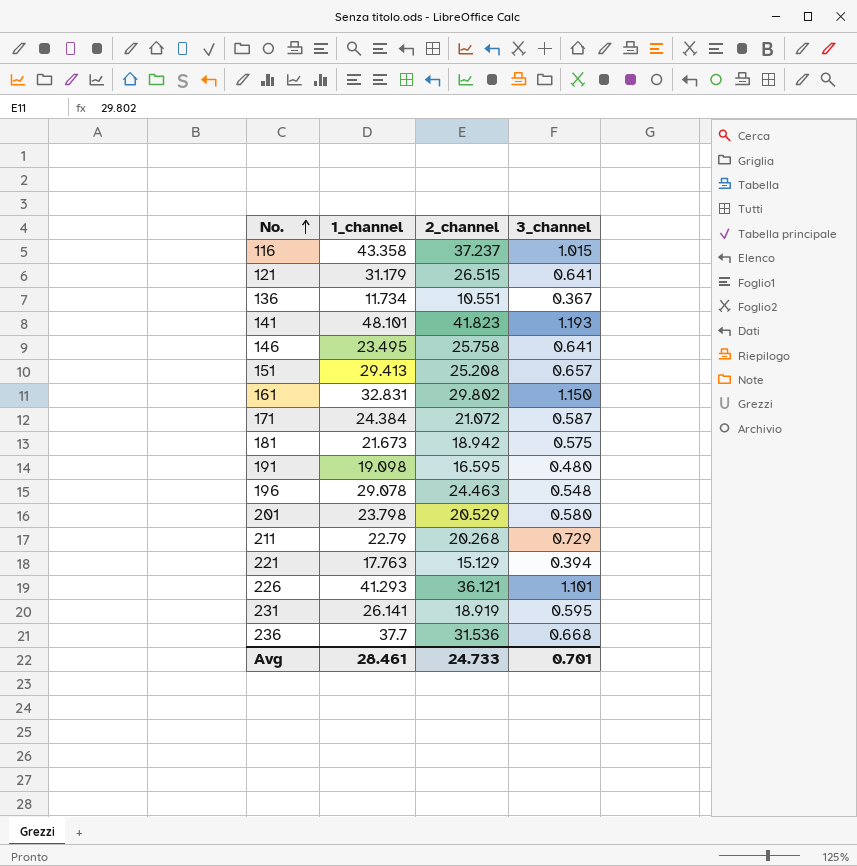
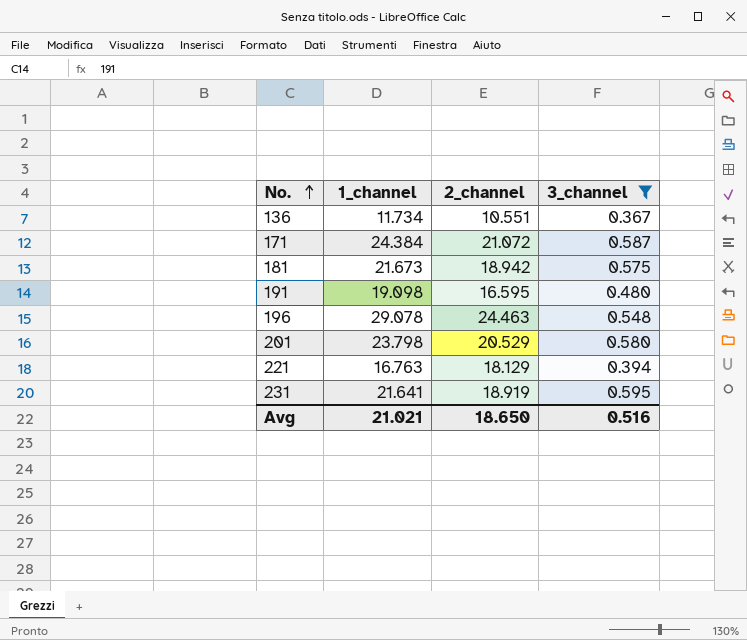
filter: none -> 3_channel <= 0.595
221 | 1_channel: 17.763 -> 16.763
221 | 2_channel: 15.129 -> 18.129
231 | 1_channel: 26.141 -> 21.641
Avg | 1_channel: 28.461 -> 21.021
Avg | 2_channel: 24.733 -> 18.650
Avg | 3_channel: 0.701 -> 0.516

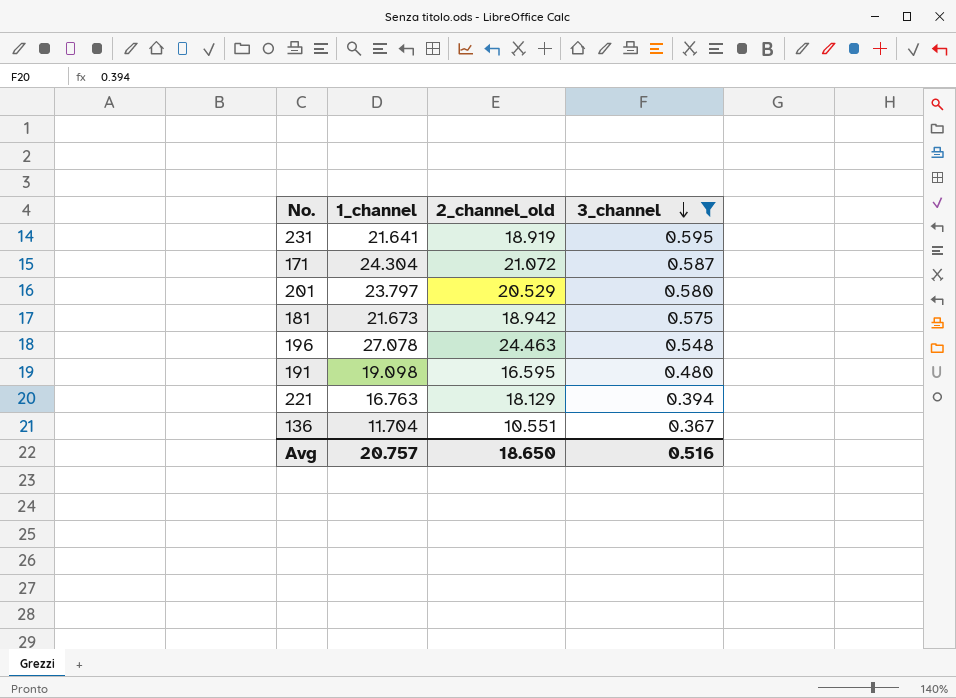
row order: No. ascending -> 3_channel descending
column name: 2_channel -> 2_channel_old
171 | 1_channel: 24.384 -> 24.304
201 | 1_channel: 23.798 -> 23.797
196 | 1_channel: 29.078 -> 27.078
136 | 1_channel: 11.734 -> 11.704
Avg | 1_channel: 21.021 -> 20.757

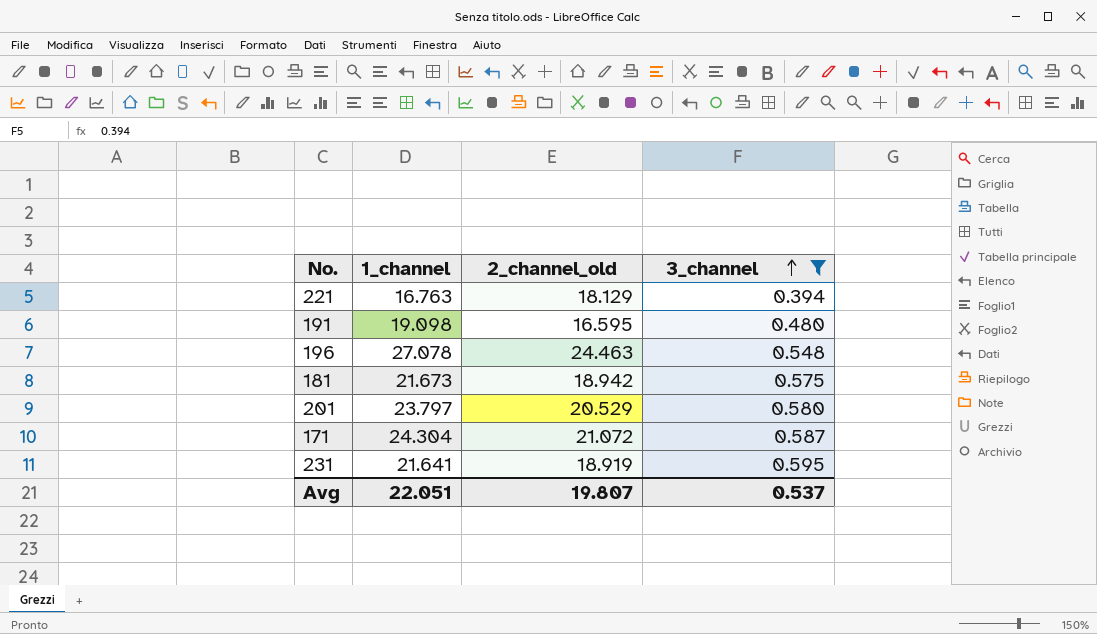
row order: 3_channel descending -> 3_channel ascending
row 136: 11.704 | 10.551 | 0.367 -> none
Avg | 1_channel: 20.757 -> 22.051
Avg | 2_channel_old: 18.650 -> 19.807
Avg | 3_channel: 0.516 -> 0.537

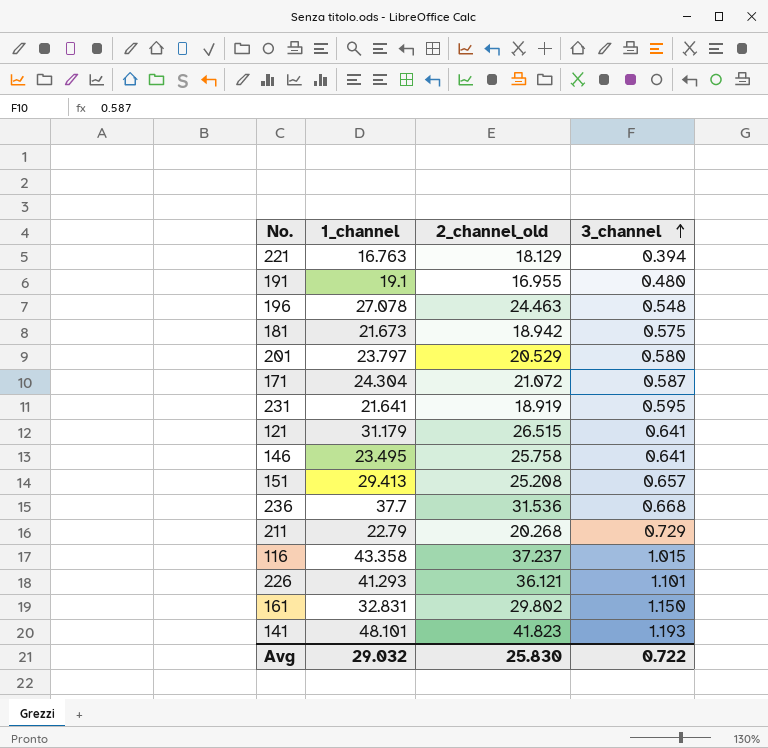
filter: 3_channel <= 0.595 -> none
191 | 1_channel: 19.098 -> 19.1
191 | 2_channel_old: 16.595 -> 16.955
Avg | 1_channel: 22.051 -> 29.032
Avg | 2_channel_old: 19.807 -> 25.830
Avg | 3_channel: 0.537 -> 0.722

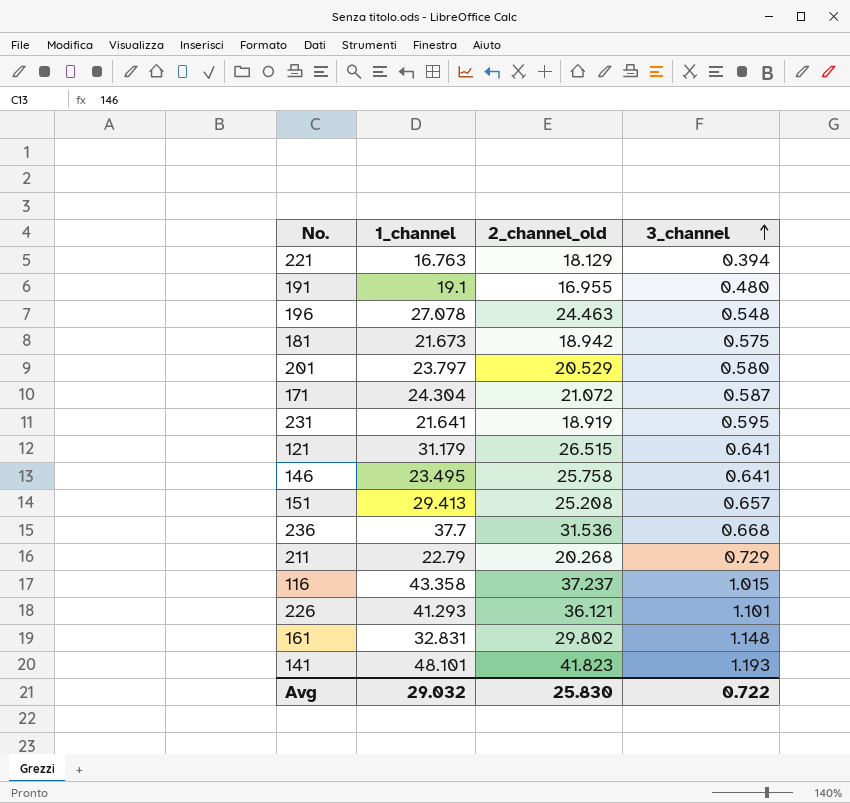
161 | 3_channel: 1.150 -> 1.148

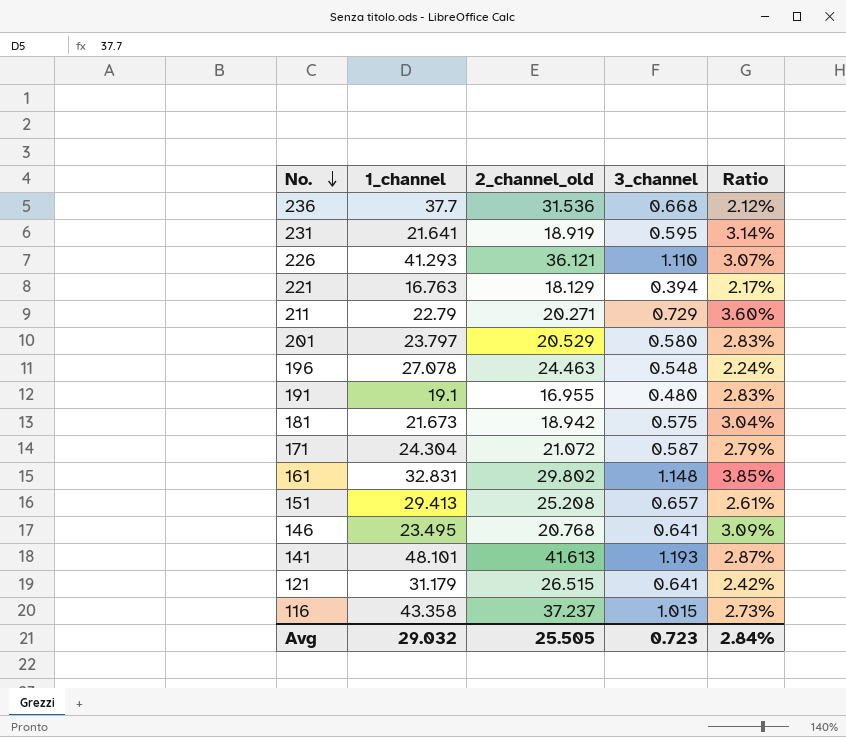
row order: 3_channel ascending -> No. descending
column Ratio | formula: none -> [3_channel] / [2_channel_old]
226 | 3_channel: 1.101 -> 1.110
211 | 2_channel_old: 20.268 -> 20.271
146 | 2_channel_old: 25.758 -> 20.768
141 | 2_channel_old: 41.823 -> 41.613
Avg | 2_channel_old: 25.830 -> 25.505
Avg | 3_channel: 0.722 -> 0.723

